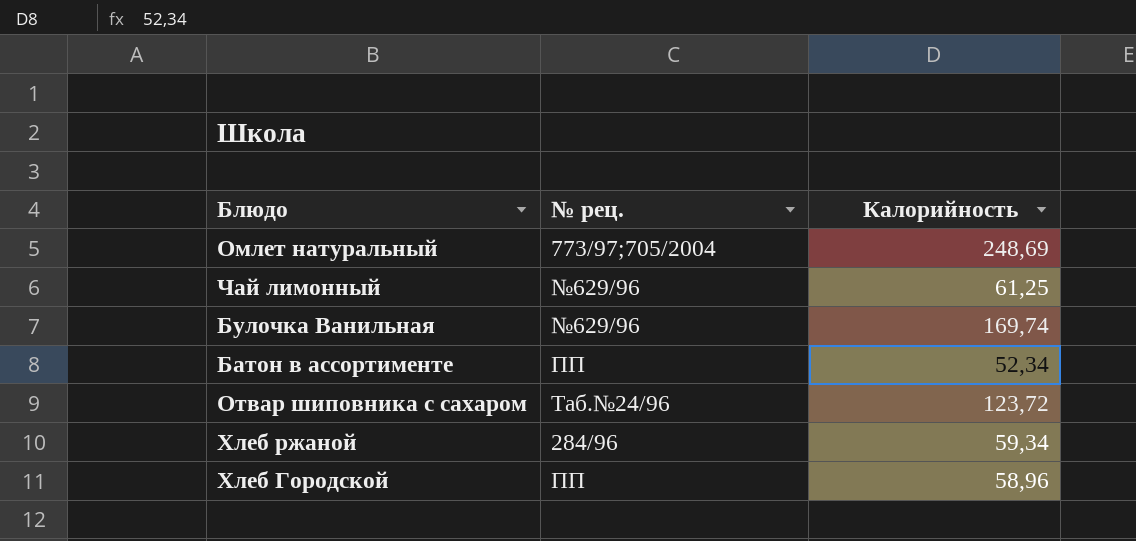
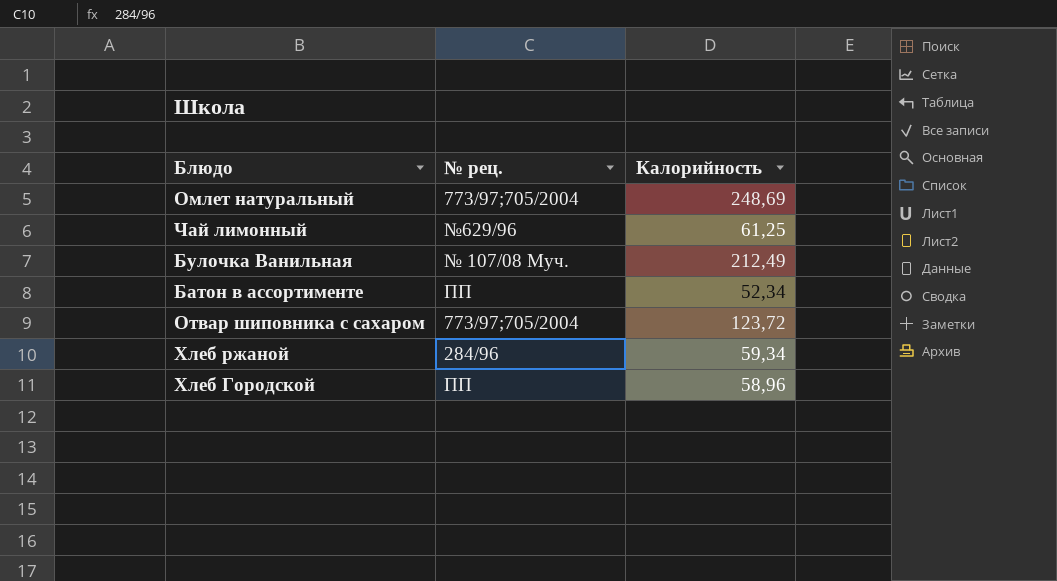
Булочка Ванильная | № рец.: №629/96 -> № 107/08 Муч.
Булочка Ванильная | Калорийность: 169,74 -> 212,49
Отвар шиповника с сахаром | № рец.: Таб.№24/96 -> 773/97;705/2004

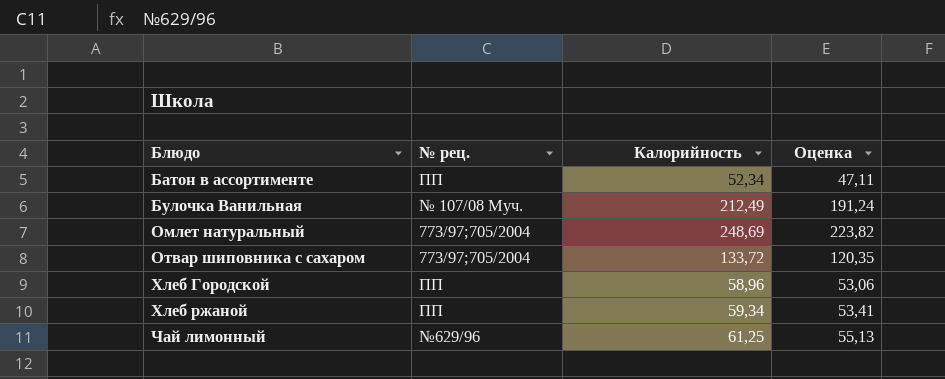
row order: none -> Блюдо ascending
column Оценка | formula: none -> [Калорийность] * 0,9
Отвар шиповника с сахаром | Калорийность: 123,72 -> 133,72
Хлеб ржаной | № рец.: 284/96 -> ПП

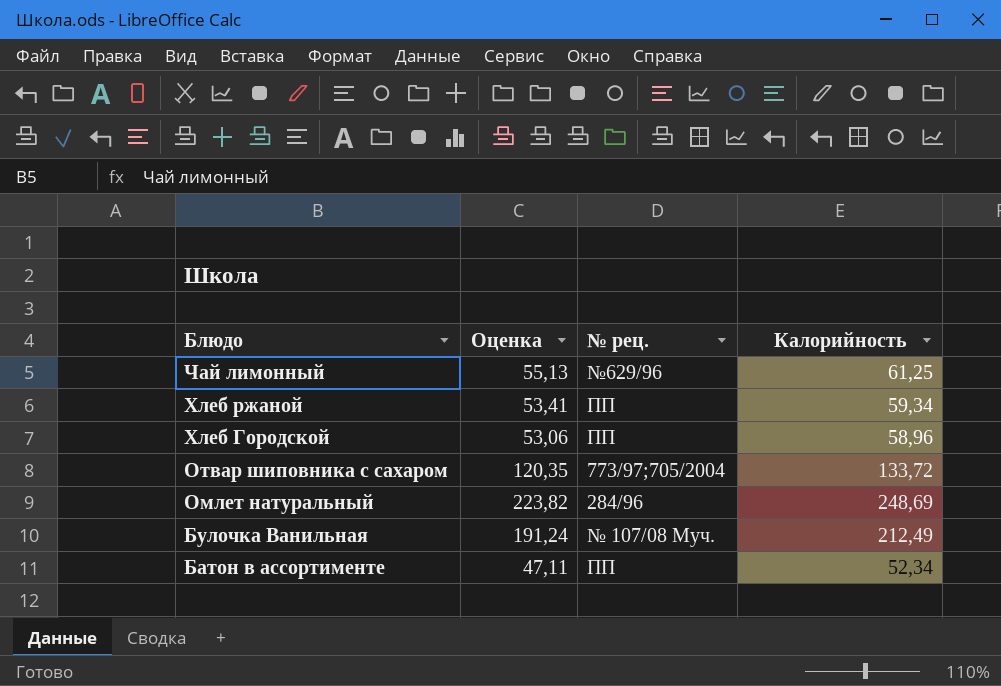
row order: Блюдо ascending -> Блюдо descending
column Оценка | position: 4 -> 2
Омлет натуральный | № рец.: 773/97;705/2004 -> 284/96

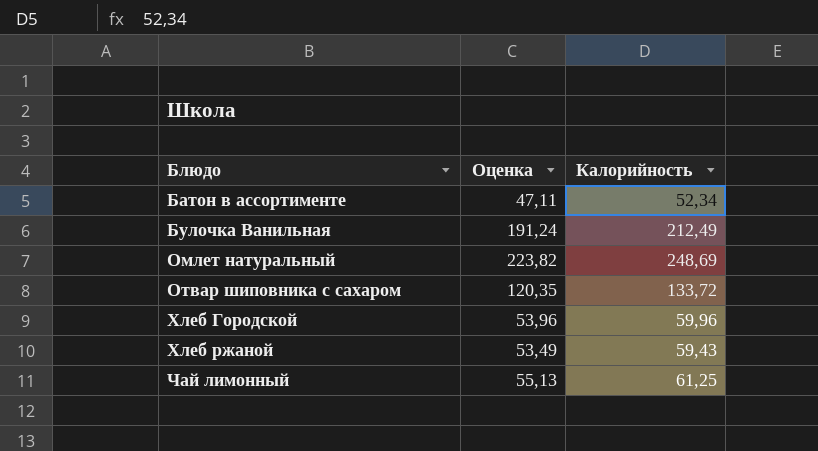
row order: Блюдо descending -> Блюдо ascending
column № рец. | position: 3 -> none
Хлеб Городской | Оценка: 53,06 -> 53,96
Хлеб Городской | Калорийность: 58,96 -> 59,96
Хлеб ржаной | Оценка: 53,41 -> 53,49
Хлеб ржаной | Калорийность: 59,34 -> 59,43

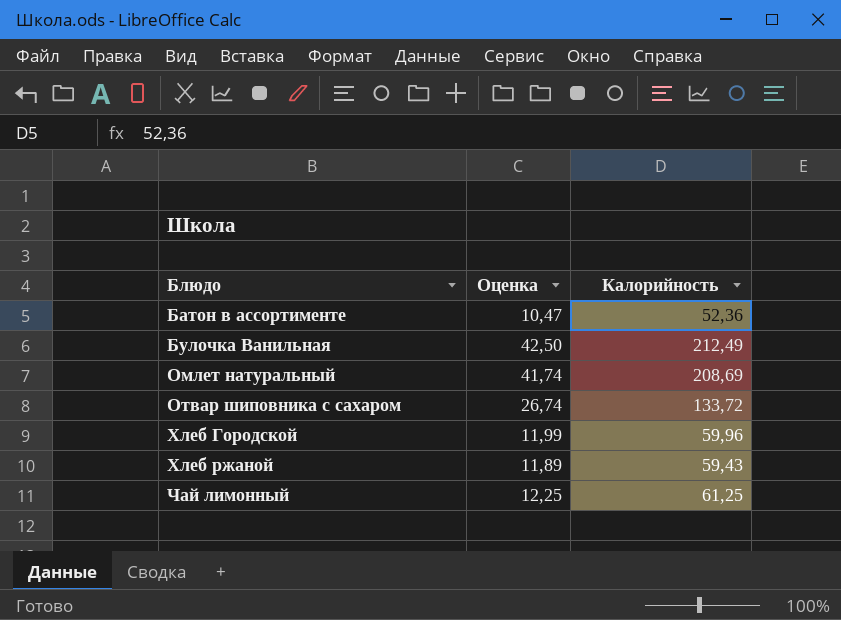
column Оценка | formula: [Калорийность] * 0,9 -> [Калорийность] * 0,2
Батон в ассортименте | Калорийность: 52,34 -> 52,36
Омлет натуральный | Калорийность: 248,69 -> 208,69

